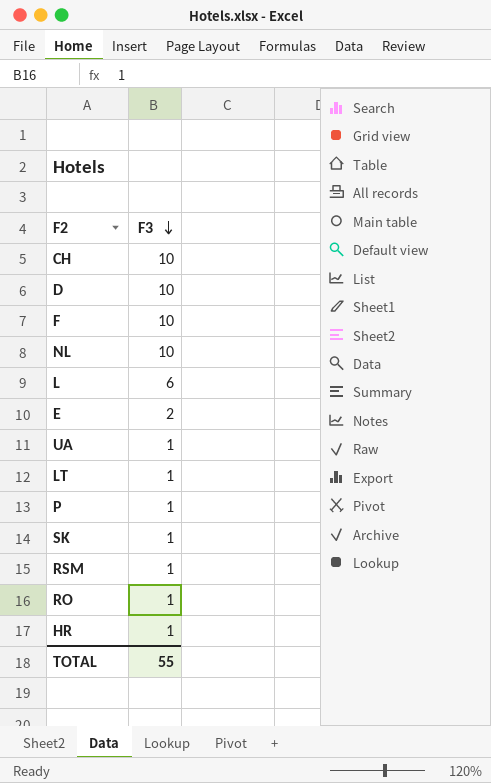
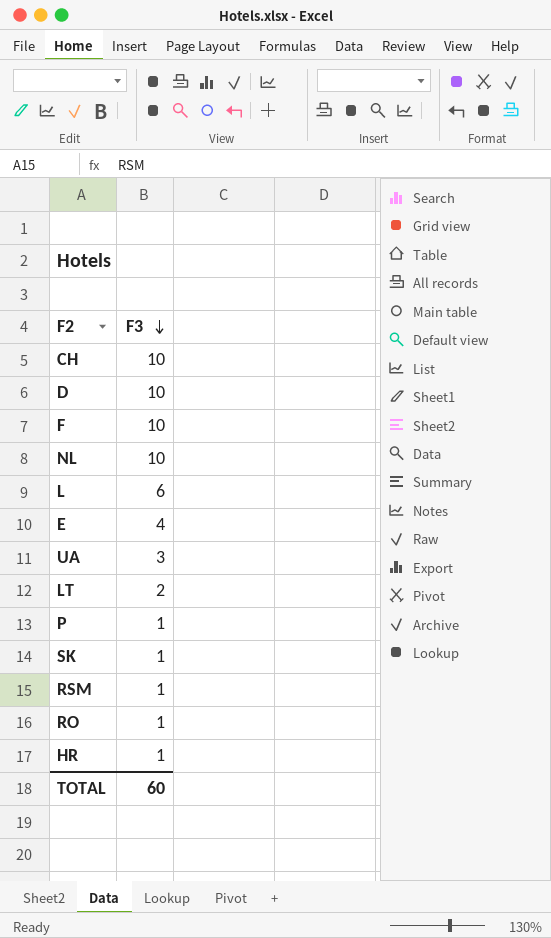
E | F3: 2 -> 4
UA | F3: 1 -> 3
LT | F3: 1 -> 2
TOTAL | F3: 55 -> 60

